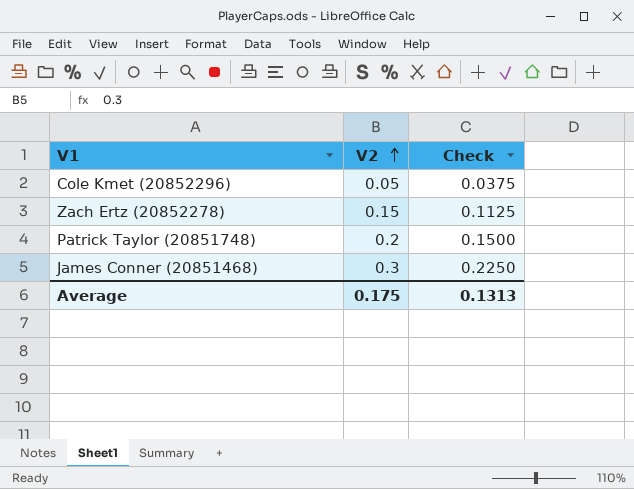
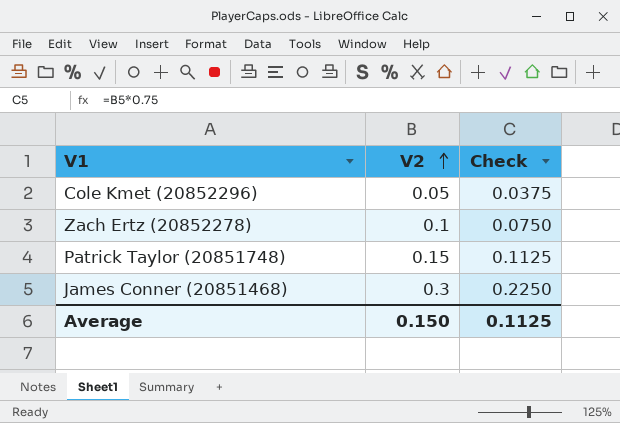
Zach Ertz (20852278) | V2: 0.15 -> 0.1
Zach Ertz (20852278) | Check: 0.1125 -> 0.0750
Patrick Taylor (20851748) | V2: 0.2 -> 0.15
Patrick Taylor (20851748) | Check: 0.1500 -> 0.1125
Average | V2: 0.175 -> 0.150
Average | Check: 0.1313 -> 0.1125

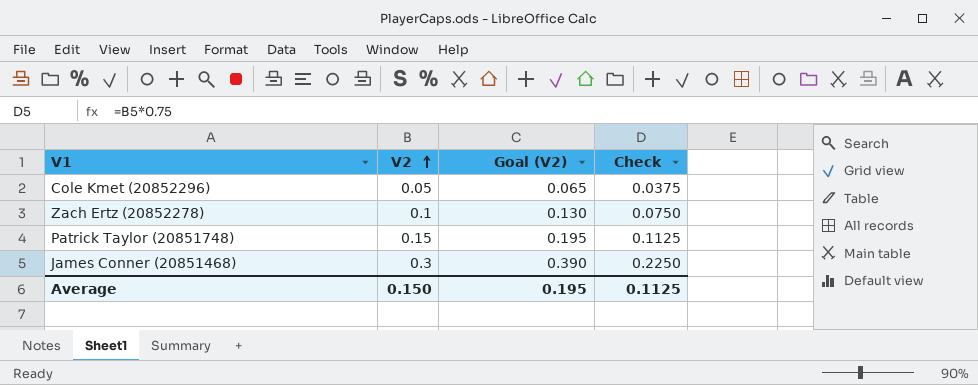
column Goal (V2) | formula: none -> [V2] * 1.3

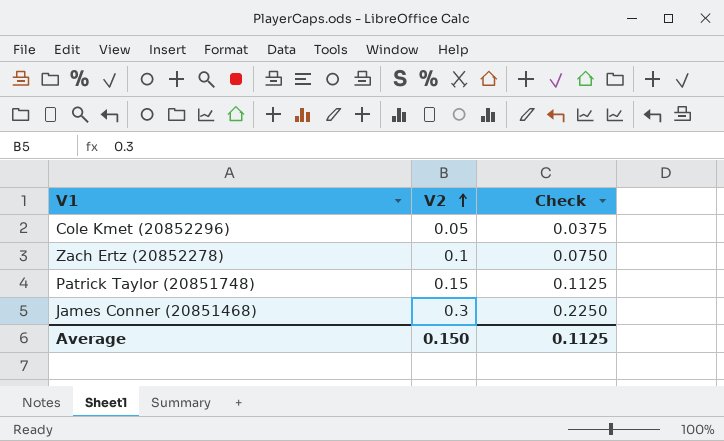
column Goal (V2) | formula: [V2] * 1.3 -> none

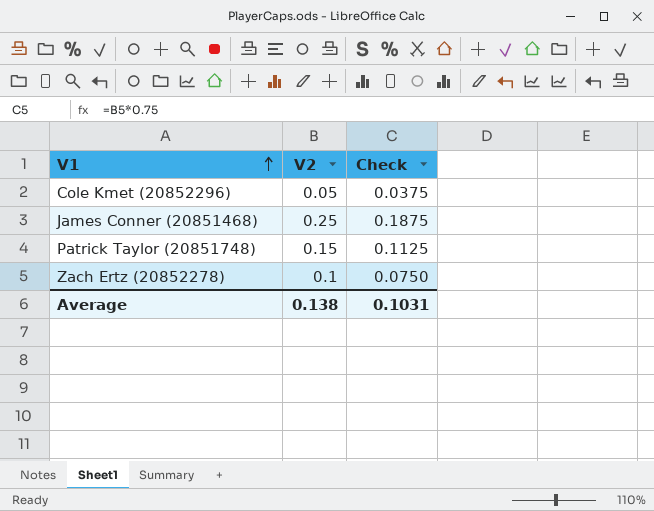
row order: V2 ascending -> V1 ascending
James Conner (20851468) | V2: 0.3 -> 0.25
James Conner (20851468) | Check: 0.2250 -> 0.1875
Average | V2: 0.150 -> 0.138
Average | Check: 0.1125 -> 0.1031

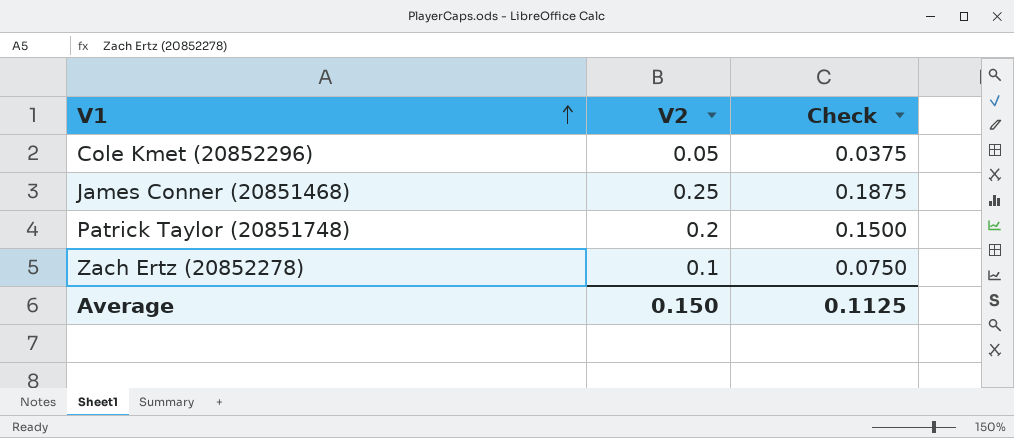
Patrick Taylor (20851748) | V2: 0.15 -> 0.2
Patrick Taylor (20851748) | Check: 0.1125 -> 0.1500
Average | V2: 0.138 -> 0.150
Average | Check: 0.1031 -> 0.1125

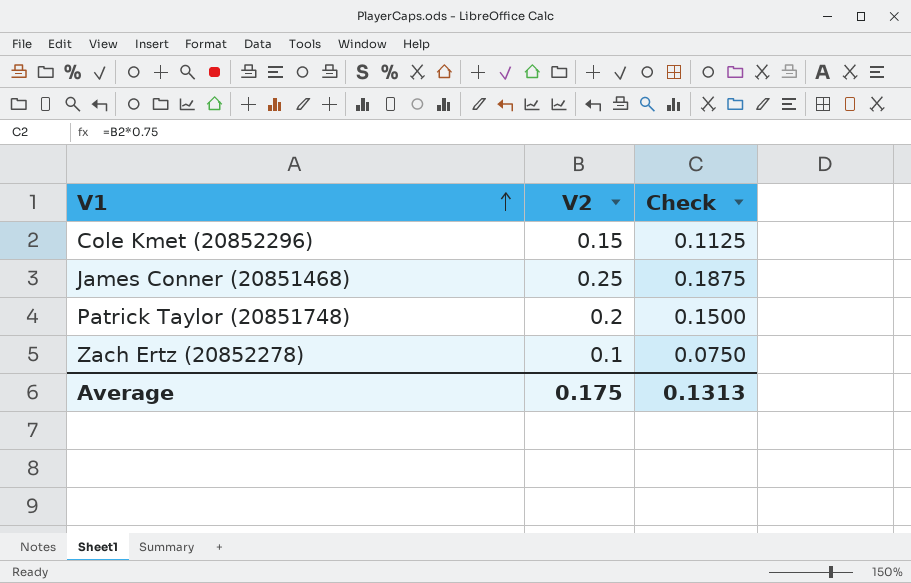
Cole Kmet (20852296) | V2: 0.05 -> 0.15
Cole Kmet (20852296) | Check: 0.0375 -> 0.1125
Average | V2: 0.150 -> 0.175
Average | Check: 0.1125 -> 0.1313

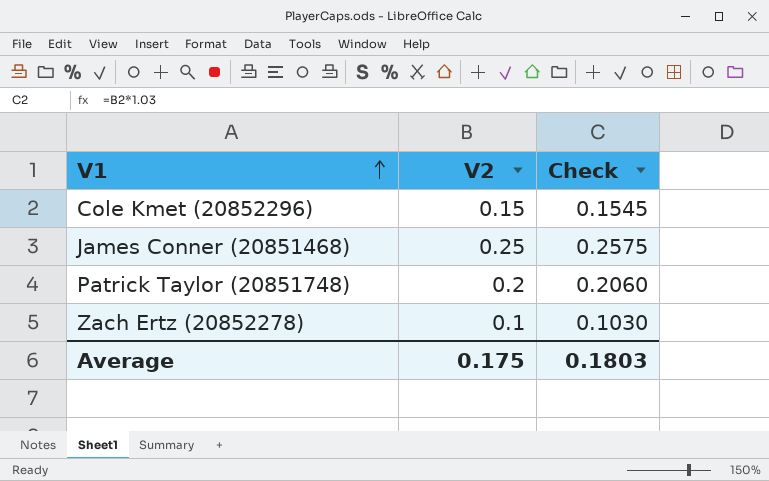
column Check | formula: [V2] * 0.75 -> [V2] * 1.03
Average | Check: 0.1313 -> 0.1803

